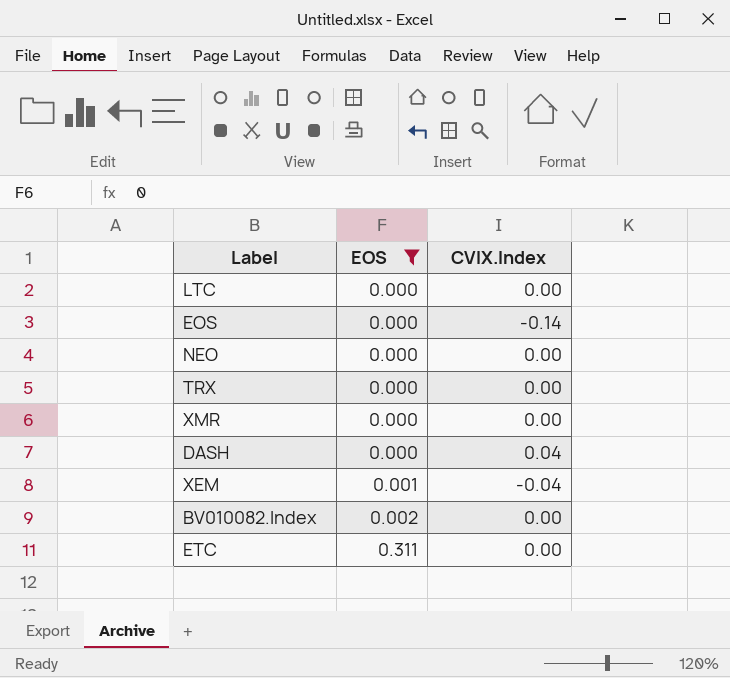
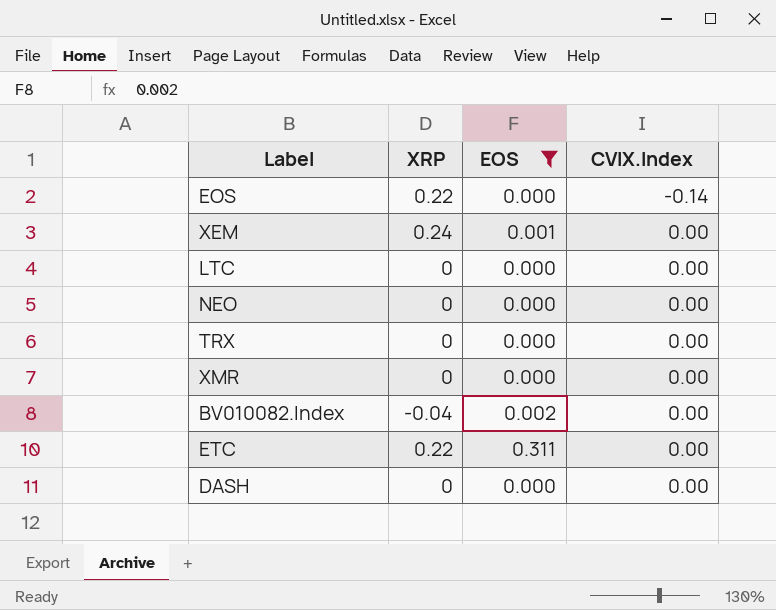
row order: EOS ascending -> CVIX.Index ascending
column XRP | position: none -> 2
XEM | CVIX.Index: -0.04 -> 0.00
DASH | CVIX.Index: 0.04 -> 0.00

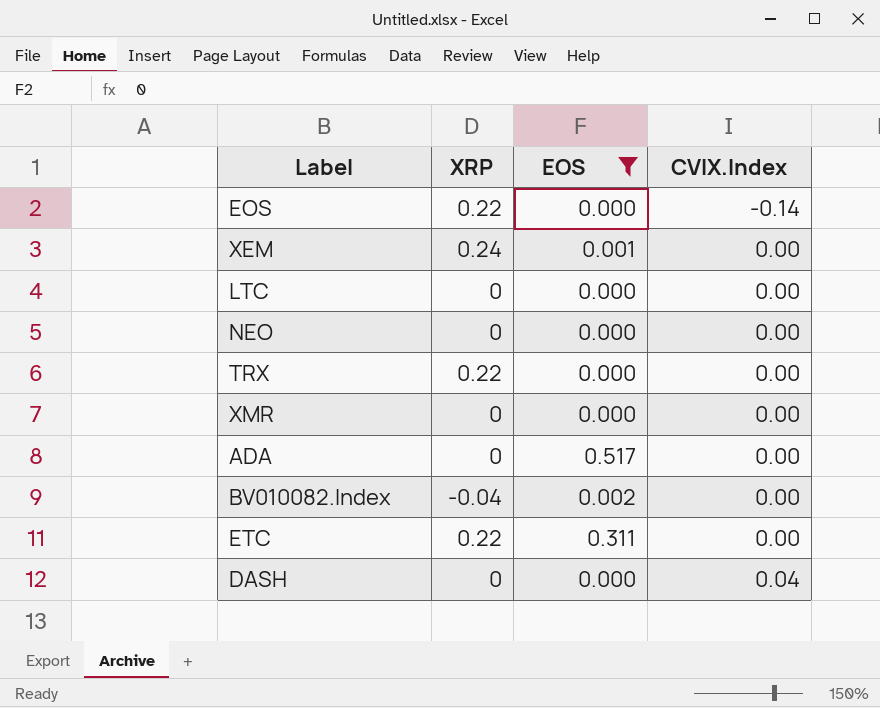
TRX | XRP: 0 -> 0.22
row ADA: none -> 0 | 0.517 | 0.00
DASH | CVIX.Index: 0.00 -> 0.04

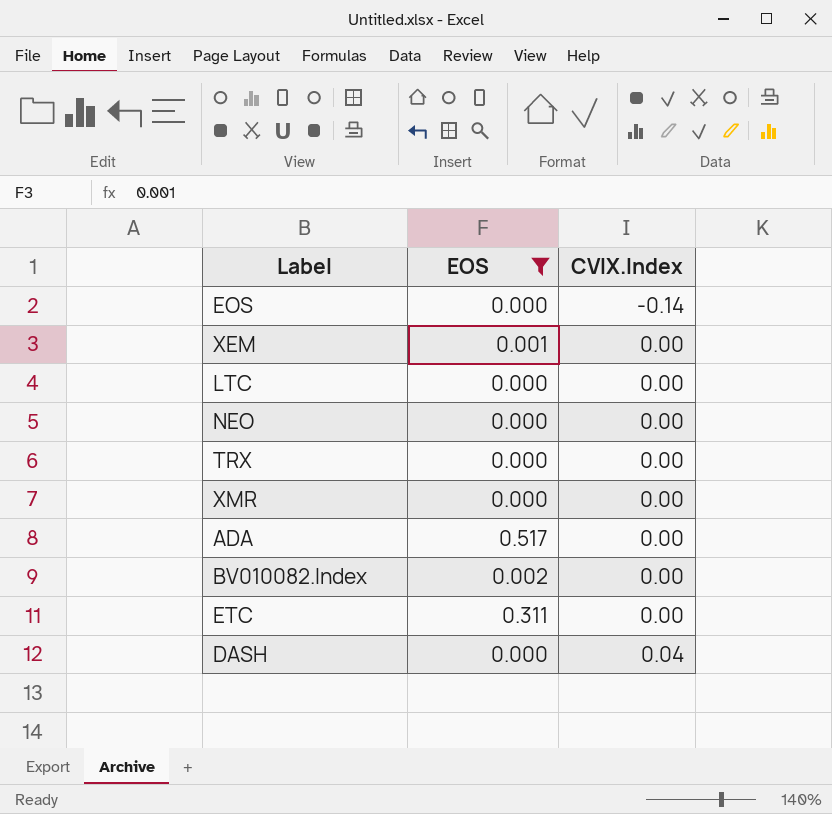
column XRP | position: 2 -> none

